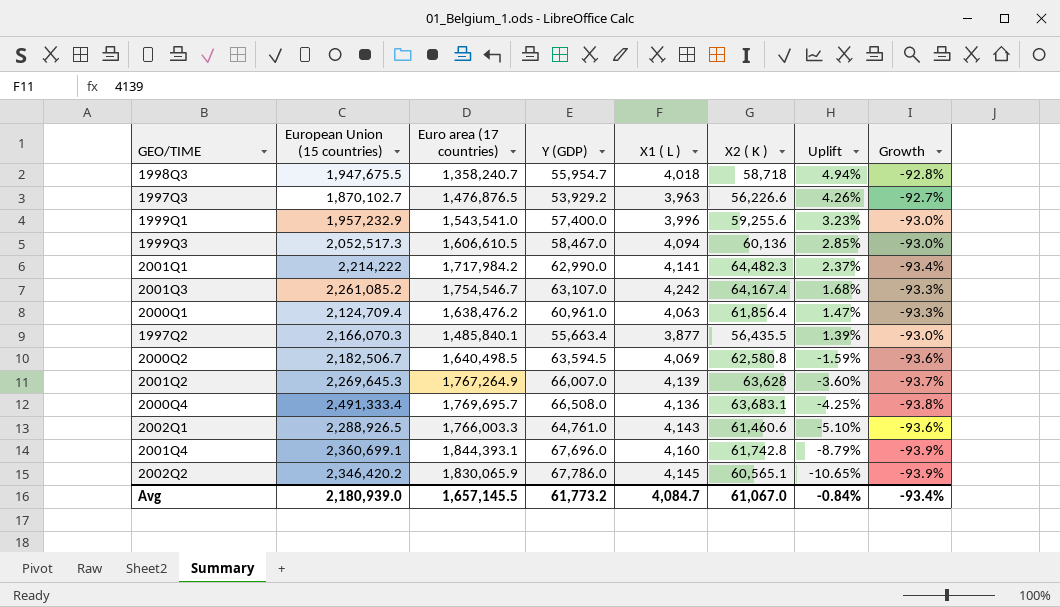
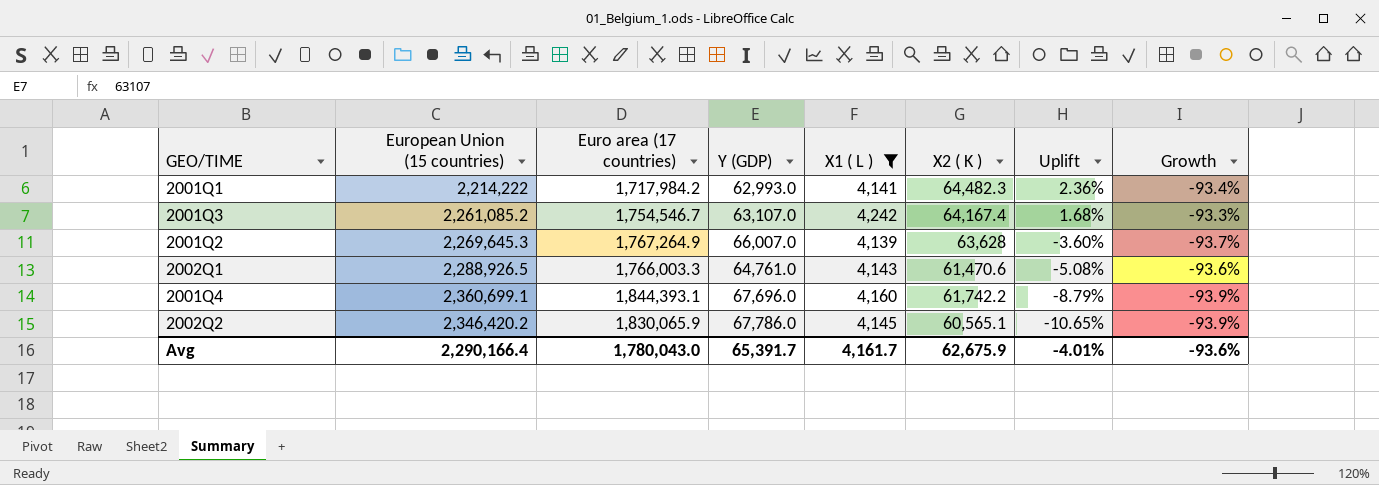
filter: none -> X1 ( L ) >= 4,139
2001Q1 | Y (GDP): 62,990.0 -> 62,993.0
2001Q1 | Uplift: 2.37% -> 2.36%
2002Q1 | X2 ( K ): 61,460.6 -> 61,470.6
2002Q1 | Uplift: -5.10% -> -5.08%
2001Q4 | X2 ( K ): 61,742.8 -> 61,742.2
Avg | European Union (15 countries): 2,180,939.0 -> 2,290,166.4
Avg | Euro area (17 countries): 1,657,145.5 -> 1,780,043.0
Avg | Y (GDP): 61,773.2 -> 65,391.7
Avg | X1 ( L ): 4,084.7 -> 4,161.7
Avg | X2 ( K ): 61,067.0 -> 62,675.9
Avg | Uplift: -0.84% -> -4.01%
Avg | Growth: -93.4% -> -93.6%

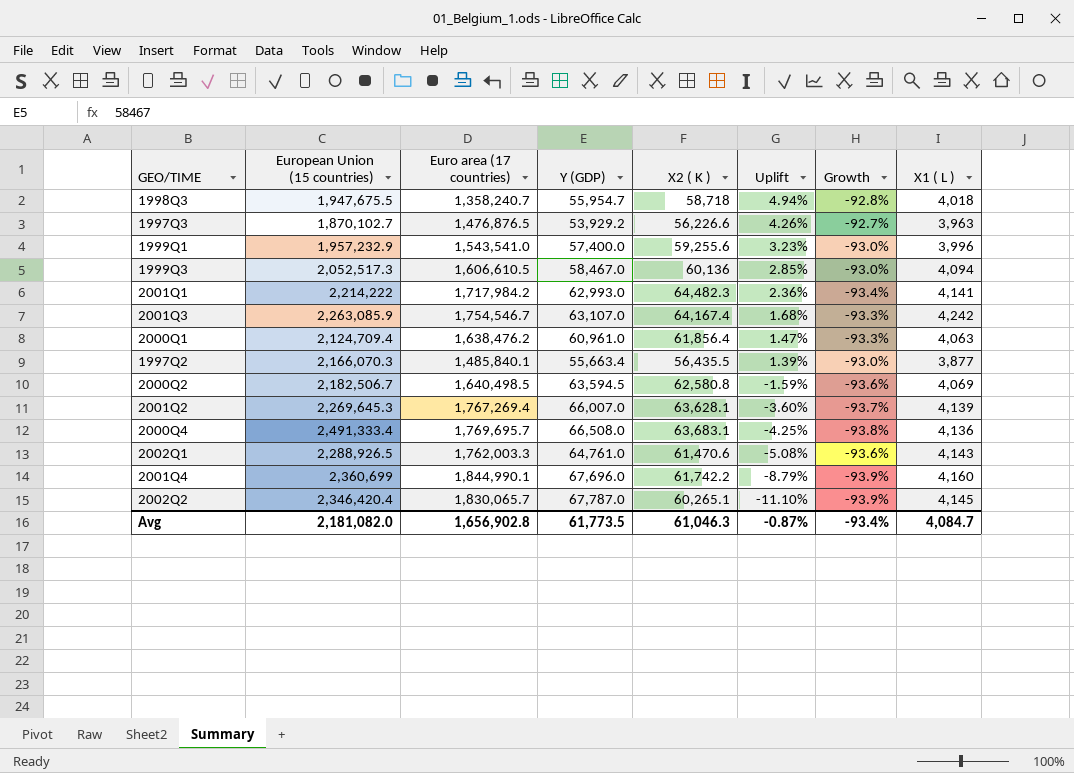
filter: X1 ( L ) >= 4,139 -> none
column X1 ( L ) | position: 5 -> 8
2001Q3 | European Union (15 countries): 2,261,085.2 -> 2,263,085.9
2001Q2 | Euro area (17 countries): 1,767,264.9 -> 1,767,269.4
2001Q2 | X2 ( K ): 63,628 -> 63,628.1
2002Q1 | Euro area (17 countries): 1,766,003.3 -> 1,762,003.3
2001Q4 | European Union (15 countries): 2,360,699.1 -> 2,360,699
2001Q4 | Euro area (17 countries): 1,844,393.1 -> 1,844,990.1
2002Q2 | European Union (15 countries): 2,346,420.2 -> 2,346,420.4
2002Q2 | Euro area (17 countries): 1,830,065.9 -> 1,830,065.7
2002Q2 | Y (GDP): 67,786.0 -> 67,787.0
2002Q2 | X2 ( K ): 60,565.1 -> 60,265.1
2002Q2 | Uplift: -10.65% -> -11.10%
Avg | European Union (15 countries): 2,290,166.4 -> 2,181,082.0
Avg | Euro area (17 countries): 1,780,043.0 -> 1,656,902.8
Avg | Y (GDP): 65,391.7 -> 61,773.5
Avg | X2 ( K ): 62,675.9 -> 61,046.3
Avg | Uplift: -4.01% -> -0.87%
Avg | Growth: -93.6% -> -93.4%
Avg | X1 ( L ): 4,161.7 -> 4,084.7

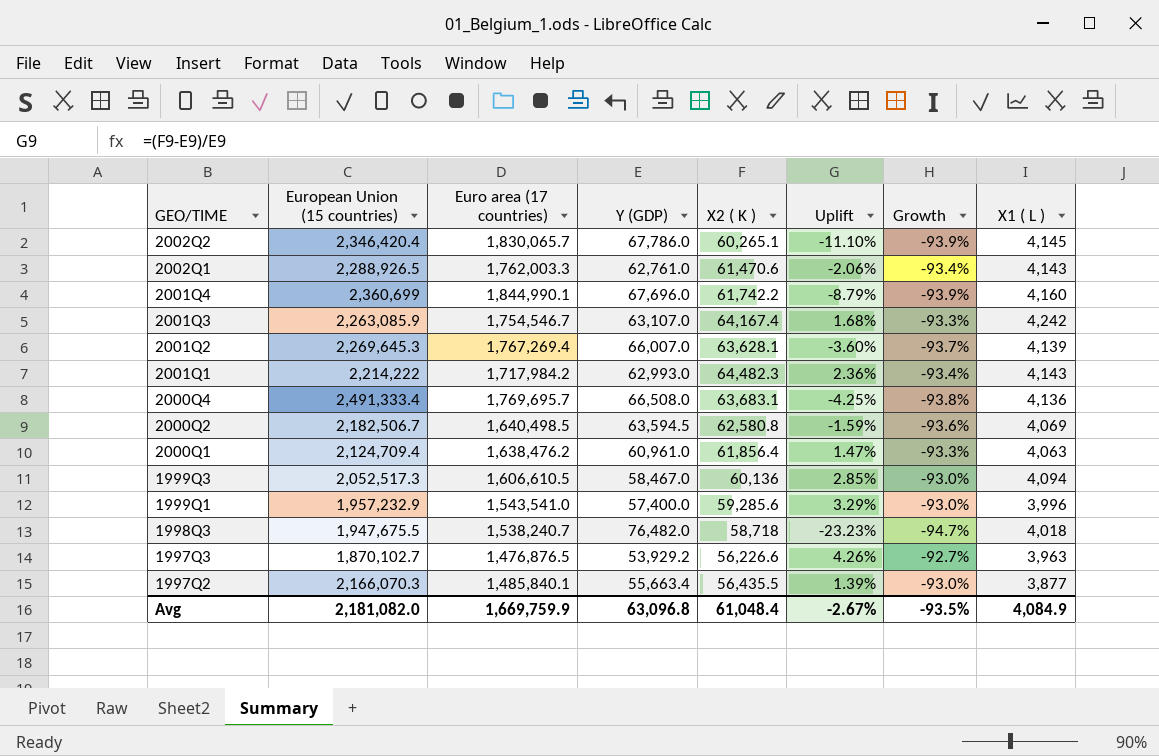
row order: Uplift descending -> GEO/TIME descending
2002Q2 | Y (GDP): 67,787.0 -> 67,786.0
2002Q1 | Y (GDP): 64,761.0 -> 62,761.0
2002Q1 | Uplift: -5.08% -> -2.06%
2002Q1 | Growth: -93.6% -> -93.4%
2001Q1 | X1 ( L ): 4,141 -> 4,143
1999Q1 | X2 ( K ): 59,255.6 -> 59,285.6
1999Q1 | Uplift: 3.23% -> 3.29%
1998Q3 | Euro area (17 countries): 1,358,240.7 -> 1,538,240.7
1998Q3 | Y (GDP): 55,954.7 -> 76,482.0
1998Q3 | Uplift: 4.94% -> -23.23%
1998Q3 | Growth: -92.8% -> -94.7%
Avg | Euro area (17 countries): 1,656,902.8 -> 1,669,759.9
Avg | Y (GDP): 61,773.5 -> 63,096.8
Avg | X2 ( K ): 61,046.3 -> 61,048.4
Avg | Uplift: -0.87% -> -2.67%
Avg | Growth: -93.4% -> -93.5%
Avg | X1 ( L ): 4,084.7 -> 4,084.9

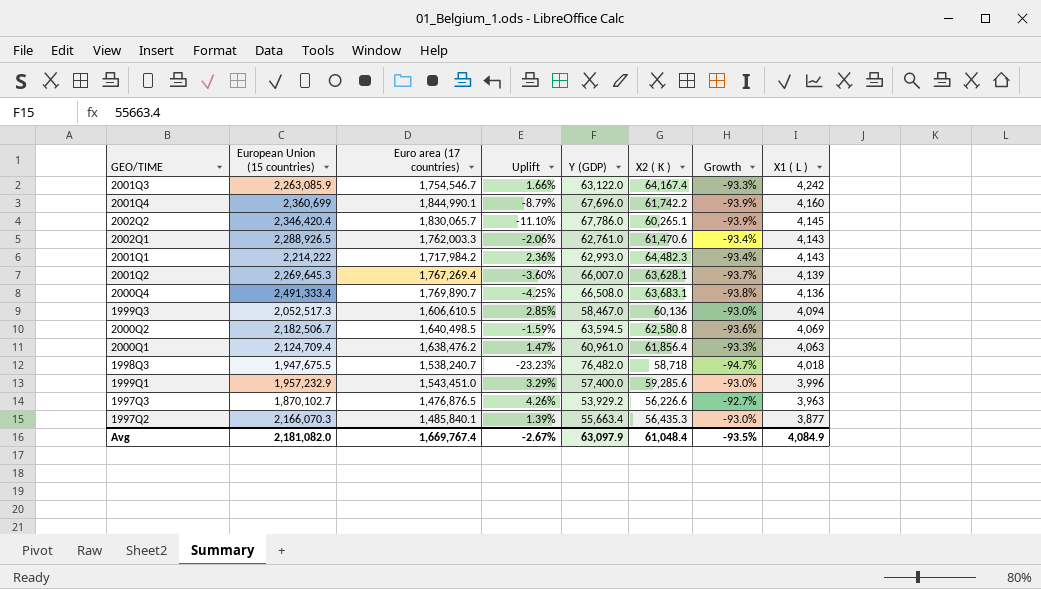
row order: GEO/TIME descending -> X1 ( L ) descending
column Uplift | position: 6 -> 4
2001Q3 | Uplift: 1.68% -> 1.66%
2001Q3 | Y (GDP): 63,107.0 -> 63,122.0
2000Q4 | Euro area (17 countries): 1,769,695.7 -> 1,769,890.7
1999Q1 | Euro area (17 countries): 1,543,541.0 -> 1,543,451.0
1997Q2 | X2 ( K ): 56,435.5 -> 56,435.3
Avg | Euro area (17 countries): 1,669,759.9 -> 1,669,767.4
Avg | Y (GDP): 63,096.8 -> 63,097.9

